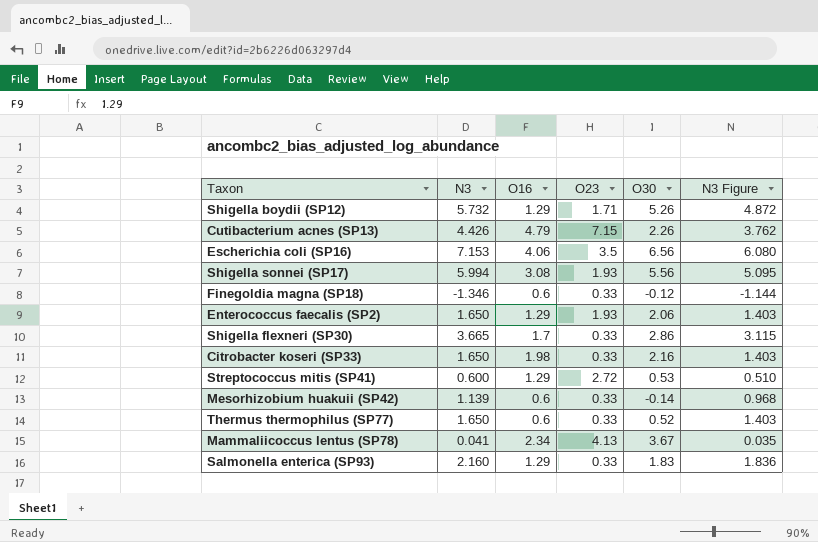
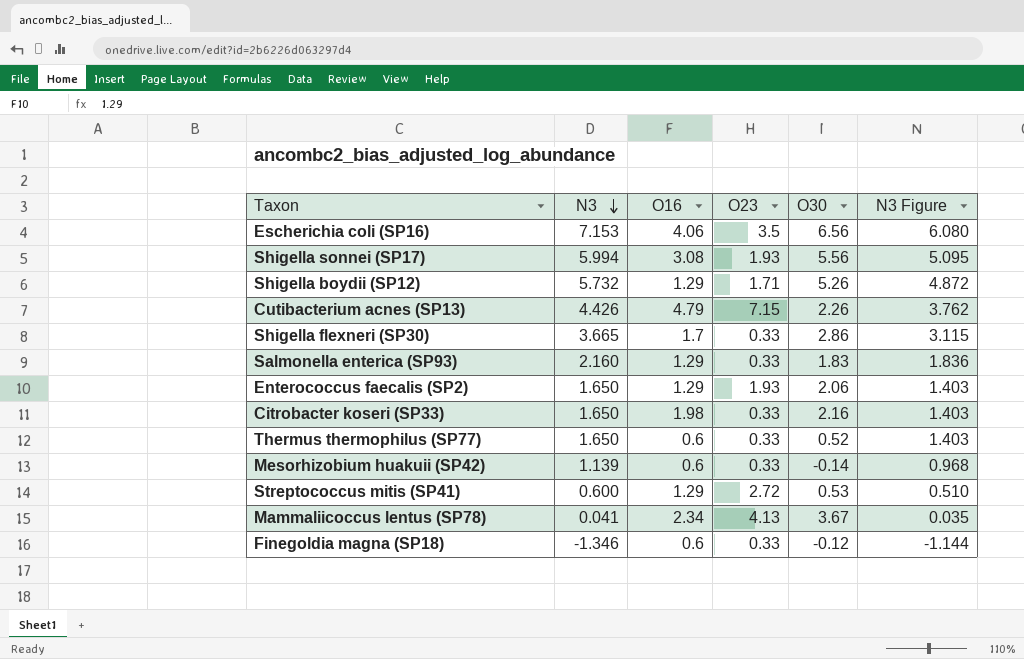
row order: none -> N3 descending

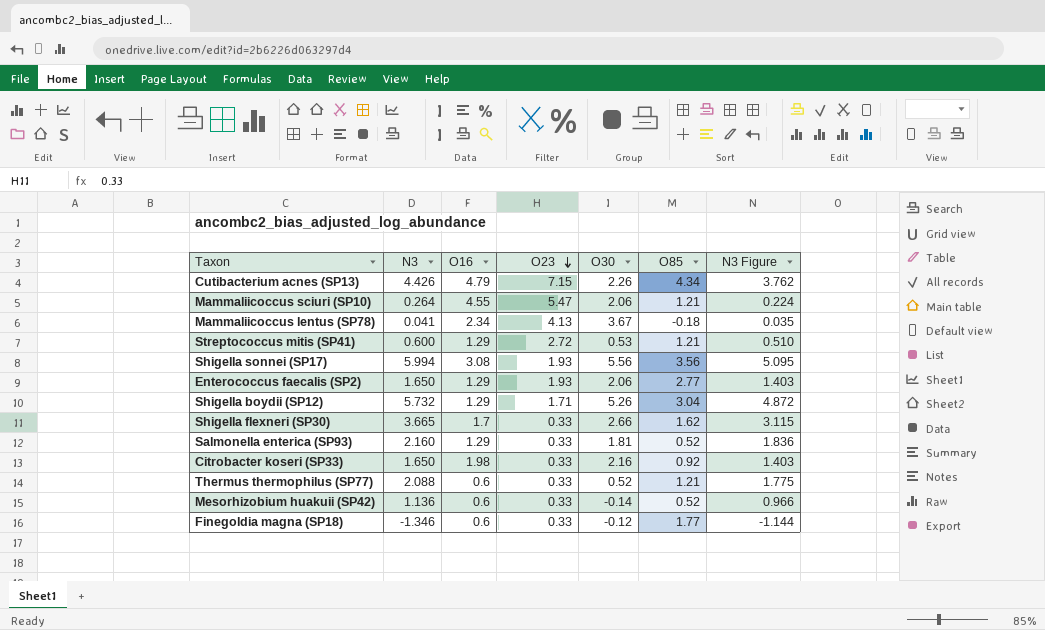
row order: N3 descending -> O23 descending
column O85 | position: none -> 6
row Escherichia coli (SP16): 7.153 | 4.06 | 3.5 | 6.56 | 6.080 -> none
row Mammaliicoccus sciuri (SP10): none -> 0.264 | 4.55 | 5.47 | 2.06 | 1.21 | 0.224
Shigella flexneri (SP30) | O30: 2.86 -> 2.66
Salmonella enterica (SP93) | O30: 1.83 -> 1.81
Thermus thermophilus (SP77) | N3: 1.650 -> 2.088
Thermus thermophilus (SP77) | N3 Figure: 1.403 -> 1.775
Mesorhizobium huakuii (SP42) | N3: 1.139 -> 1.136
Mesorhizobium huakuii (SP42) | N3 Figure: 0.968 -> 0.966

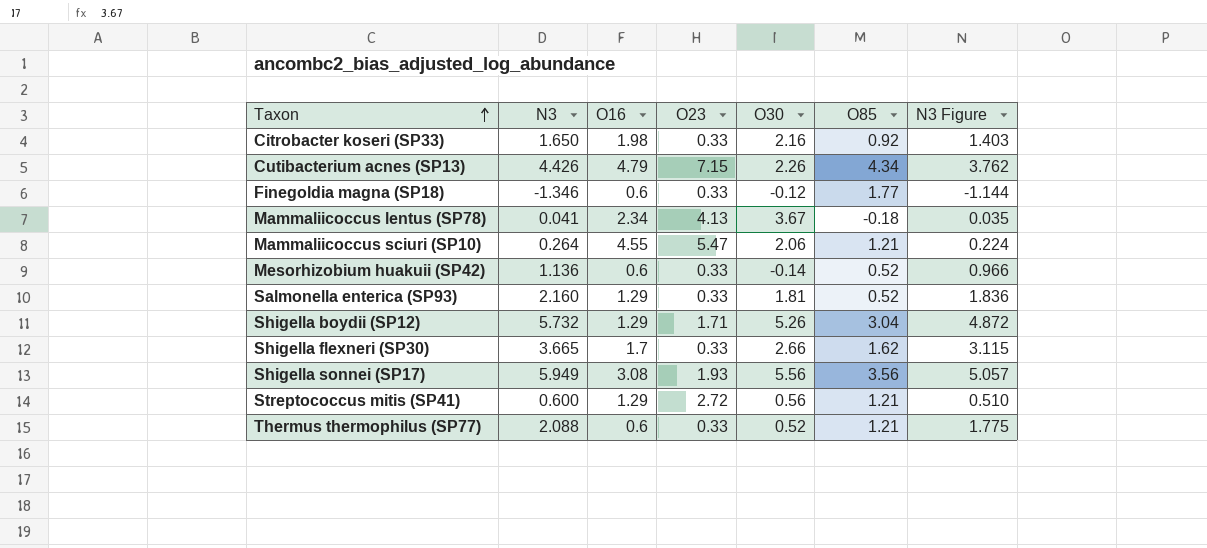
row order: O23 descending -> Taxon ascending
row Enterococcus faecalis (SP2): 1.650 | 1.29 | 1.93 | 2.06 | 2.77 | 1.403 -> none
Shigella sonnei (SP17) | N3: 5.994 -> 5.949
Shigella sonnei (SP17) | N3 Figure: 5.095 -> 5.057
Streptococcus mitis (SP41) | O30: 0.53 -> 0.56

